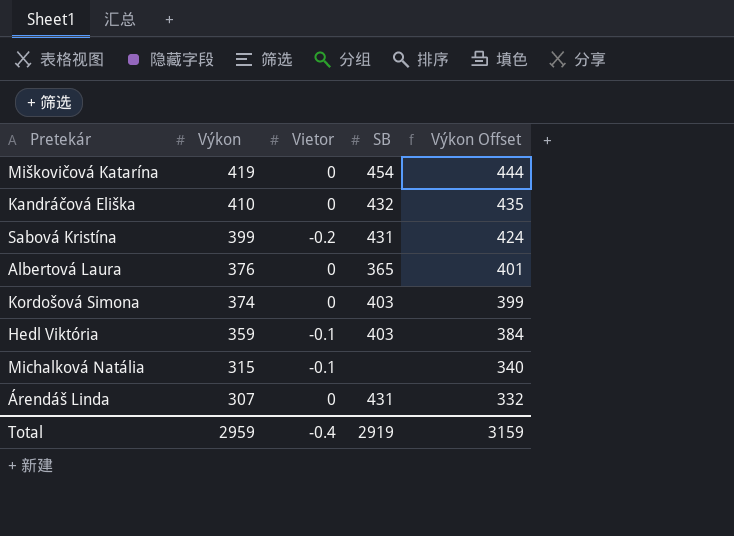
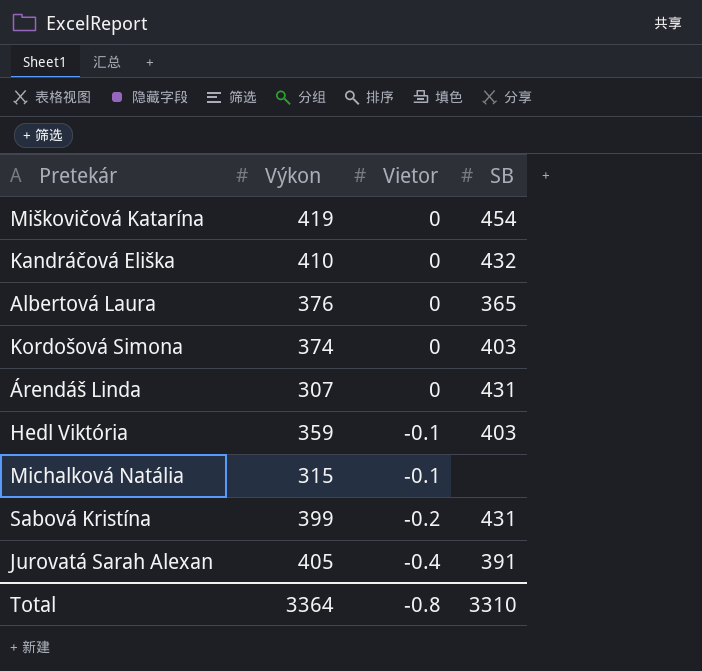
row order: Výkon descending -> Vietor descending
column Výkon Offset | formula: [Výkon] + 25 -> none
row Jurovatá Sarah Alexan: none -> 405 | -0.4 | 391
Total | Výkon: 2959 -> 3364
Total | Vietor: -0.4 -> -0.8
Total | SB: 2919 -> 3310

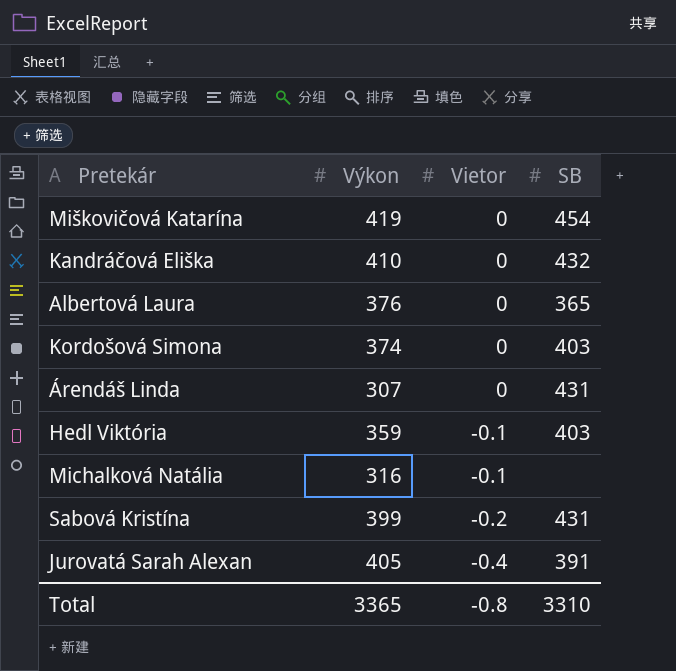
Michalková Natália | Výkon: 315 -> 316
Total | Výkon: 3364 -> 3365

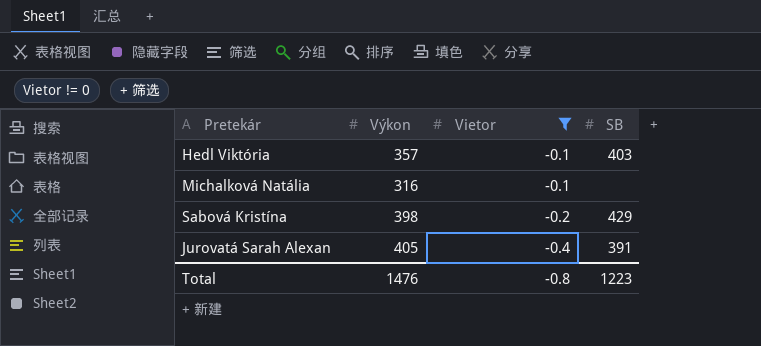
filter: none -> Vietor != 0
Hedl Viktória | Výkon: 359 -> 357
Sabová Kristína | Výkon: 399 -> 398
Sabová Kristína | SB: 431 -> 429
Total | Výkon: 3365 -> 1476
Total | SB: 3310 -> 1223

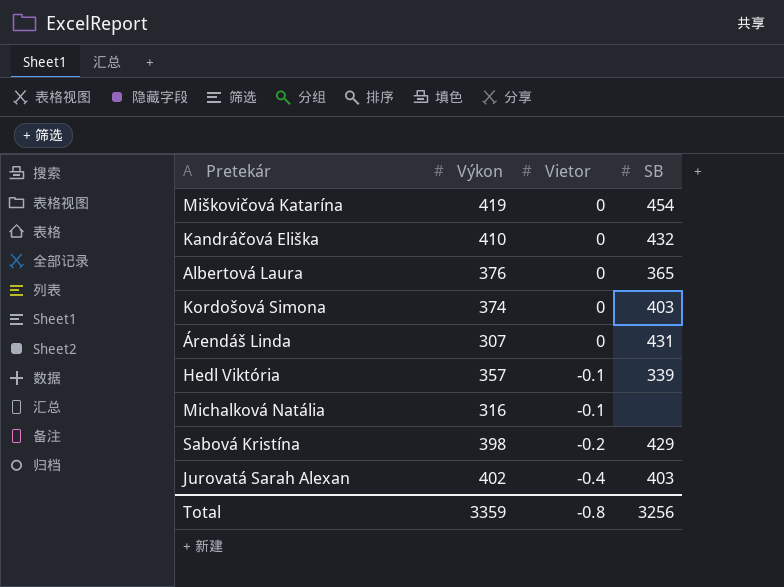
filter: Vietor != 0 -> none
Hedl Viktória | SB: 403 -> 339
Jurovatá Sarah Alexan | Výkon: 405 -> 402
Jurovatá Sarah Alexan | SB: 391 -> 403
Total | Výkon: 1476 -> 3359
Total | SB: 1223 -> 3256

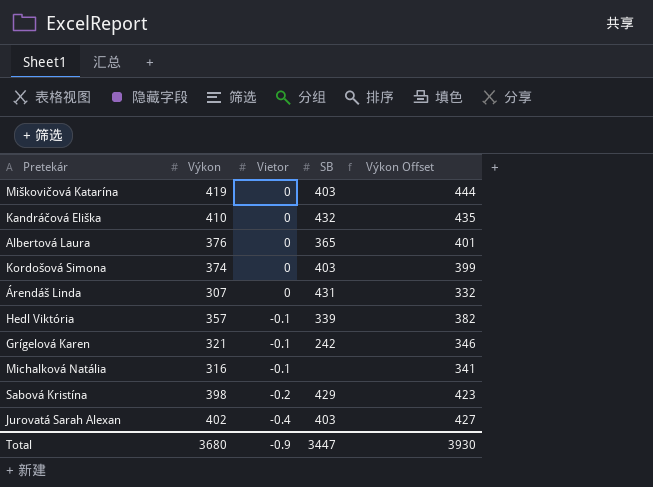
column Výkon Offset | formula: none -> [Výkon] + 25
Miškovičová Katarína | SB: 454 -> 403
row Grígelová Karen: none -> 321 | -0.1 | 242 | 346
Total | Výkon: 3359 -> 3680
Total | Vietor: -0.8 -> -0.9
Total | SB: 3256 -> 3447

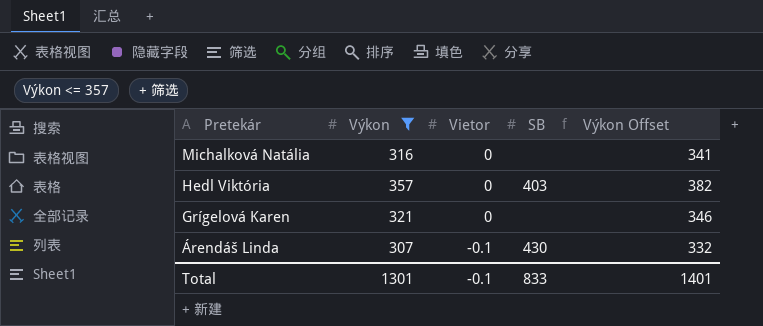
filter: none -> Výkon <= 357
row order: Vietor descending -> Pretekár descending
Michalková Natália | Vietor: -0.1 -> 0
Hedl Viktória | Vietor: -0.1 -> 0
Hedl Viktória | SB: 339 -> 403
Grígelová Karen | Vietor: -0.1 -> 0
Grígelová Karen | SB: 242 -> none
Árendáš Linda | Vietor: 0 -> -0.1
Árendáš Linda | SB: 431 -> 430
Total | Výkon: 3680 -> 1301
Total | Vietor: -0.9 -> -0.1
Total | SB: 3447 -> 833
Total | Výkon Offset: 3930 -> 1401

